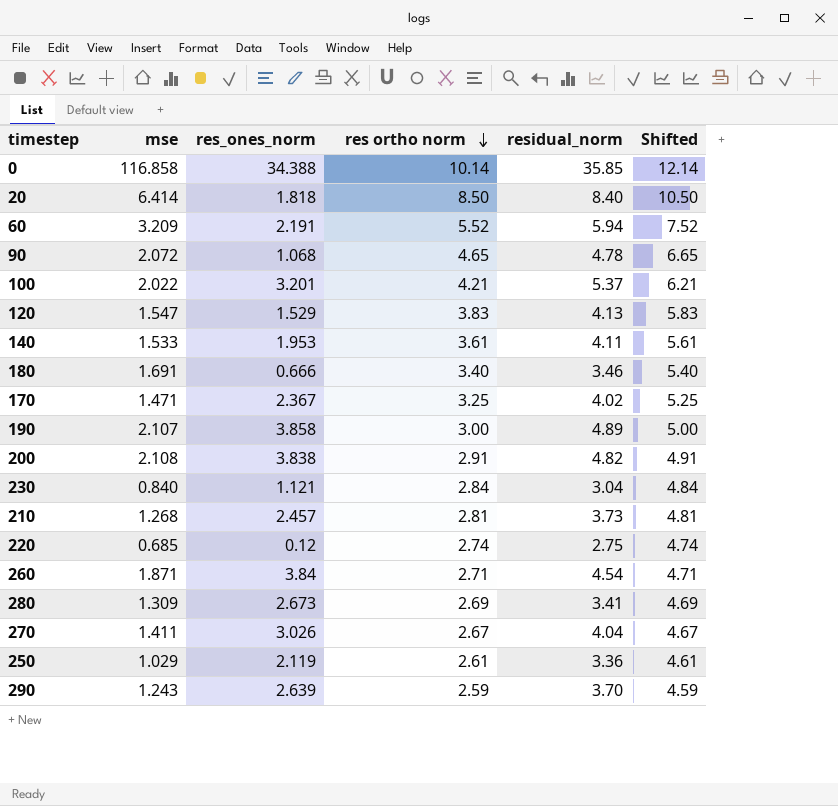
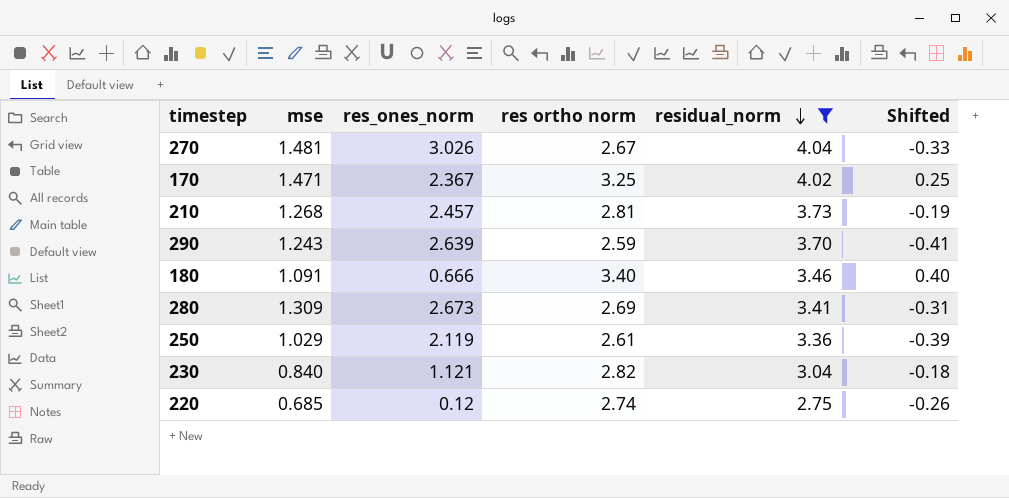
filter: none -> residual_norm <= 4.04
row order: res ortho norm descending -> residual_norm descending
column Shifted | formula: [res ortho norm] + 2 -> [res ortho norm] - 3
270 | mse: 1.411 -> 1.481
180 | mse: 1.691 -> 1.091
230 | res ortho norm: 2.84 -> 2.82

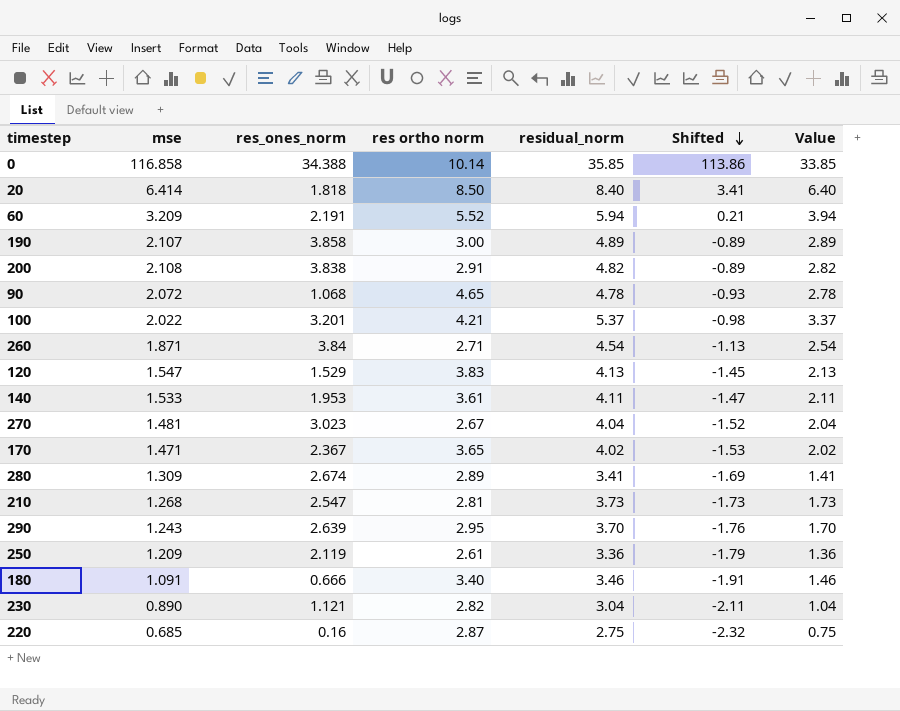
filter: residual_norm <= 4.04 -> none
row order: residual_norm descending -> Shifted descending
column Shifted | formula: [res ortho norm] - 3 -> [mse] - 3
column Value | formula: none -> [residual_norm] - 2
270 | res_ones_norm: 3.026 -> 3.023
170 | res ortho norm: 3.25 -> 3.65
280 | res_ones_norm: 2.673 -> 2.674
280 | res ortho norm: 2.69 -> 2.89
210 | res_ones_norm: 2.457 -> 2.547
290 | res ortho norm: 2.59 -> 2.95
250 | mse: 1.029 -> 1.209
230 | mse: 0.840 -> 0.890
220 | res_ones_norm: 0.12 -> 0.16
220 | res ortho norm: 2.74 -> 2.87

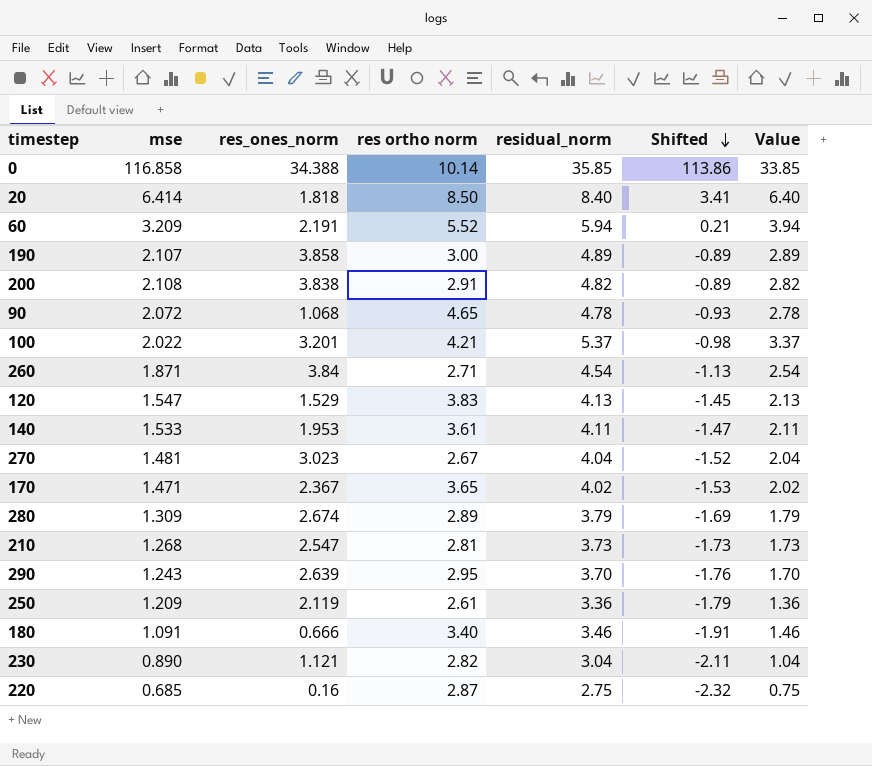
280 | residual_norm: 3.41 -> 3.79
280 | Value: 1.41 -> 1.79

